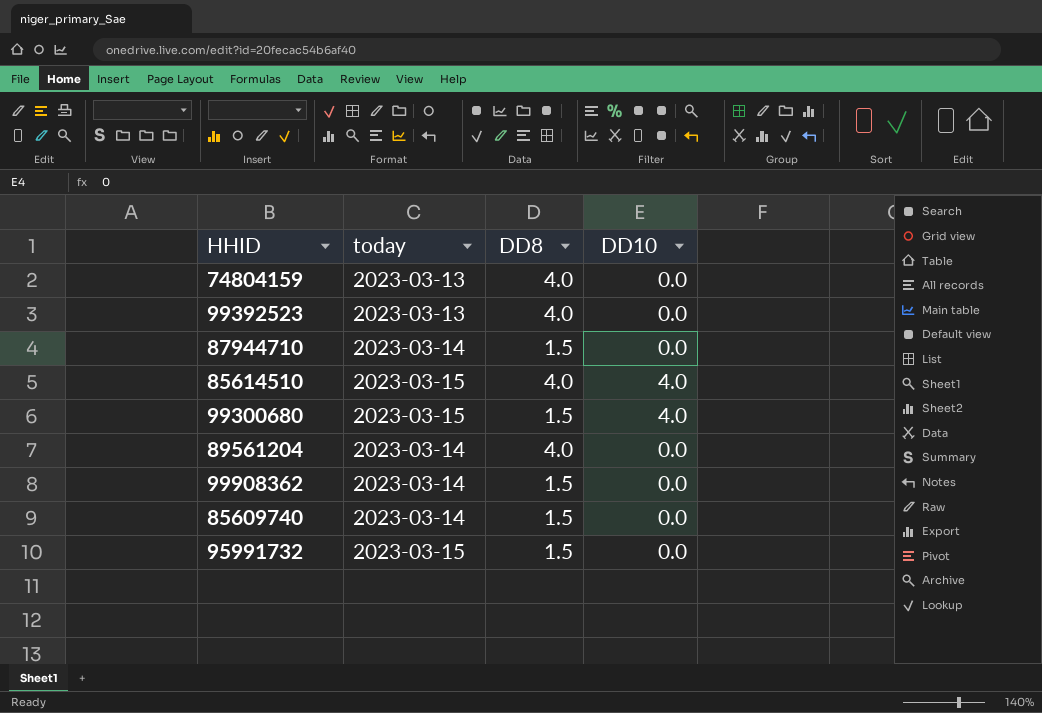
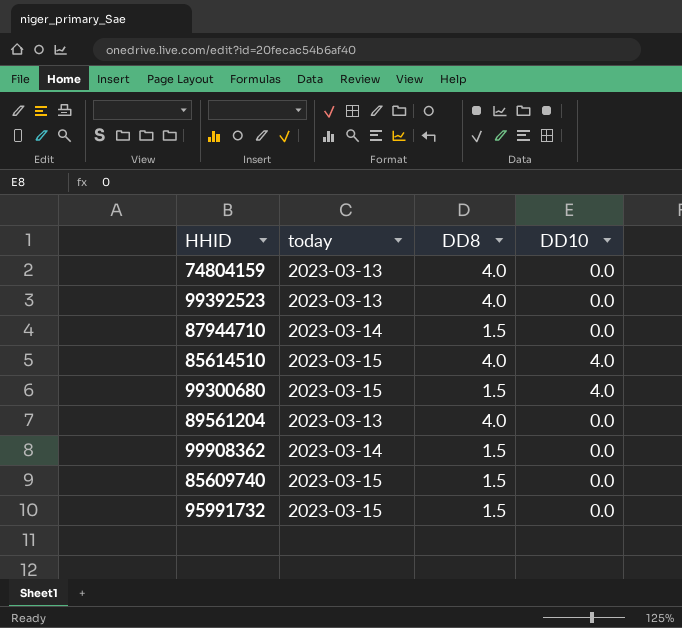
89561204 | today: 2023-03-14 -> 2023-03-13
85609740 | today: 2023-03-14 -> 2023-03-15

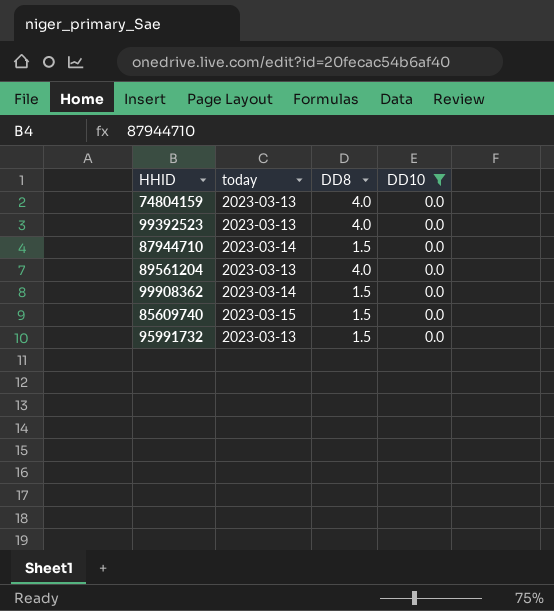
filter: none -> DD10 = 0.0
95991732 | today: 2023-03-15 -> 2023-03-13

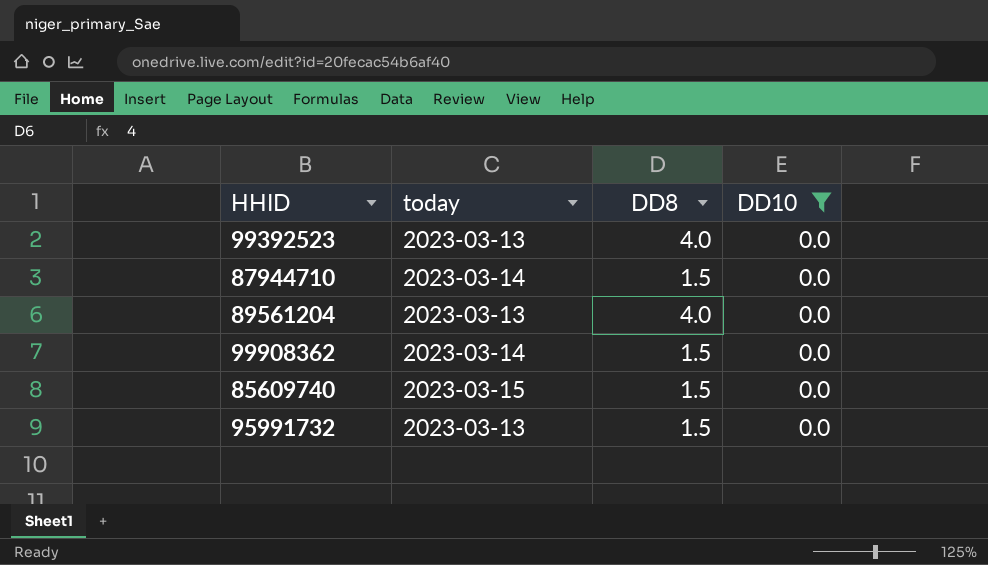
row 74804159: 2023-03-13 | 4.0 | 0.0 -> none

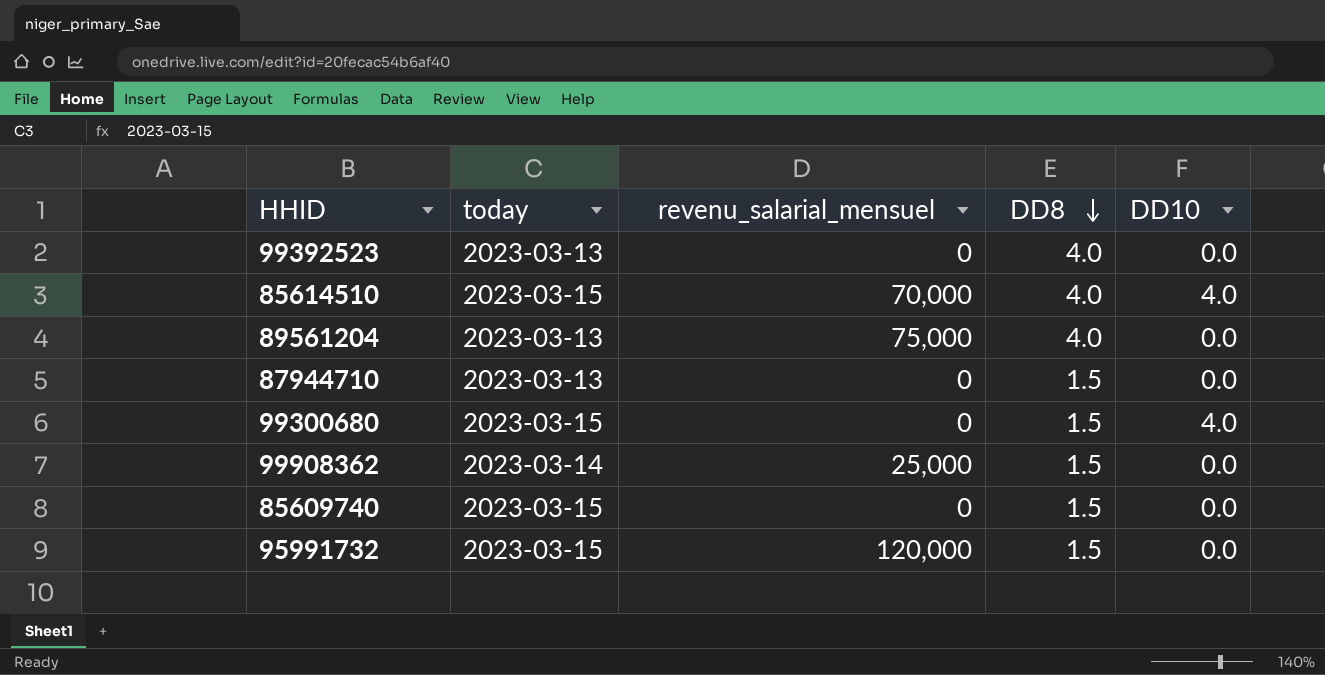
filter: DD10 = 0.0 -> none
row order: none -> DD8 descending
column revenu_salarial_mensuel | position: none -> 3
87944710 | today: 2023-03-14 -> 2023-03-13
95991732 | today: 2023-03-13 -> 2023-03-15

